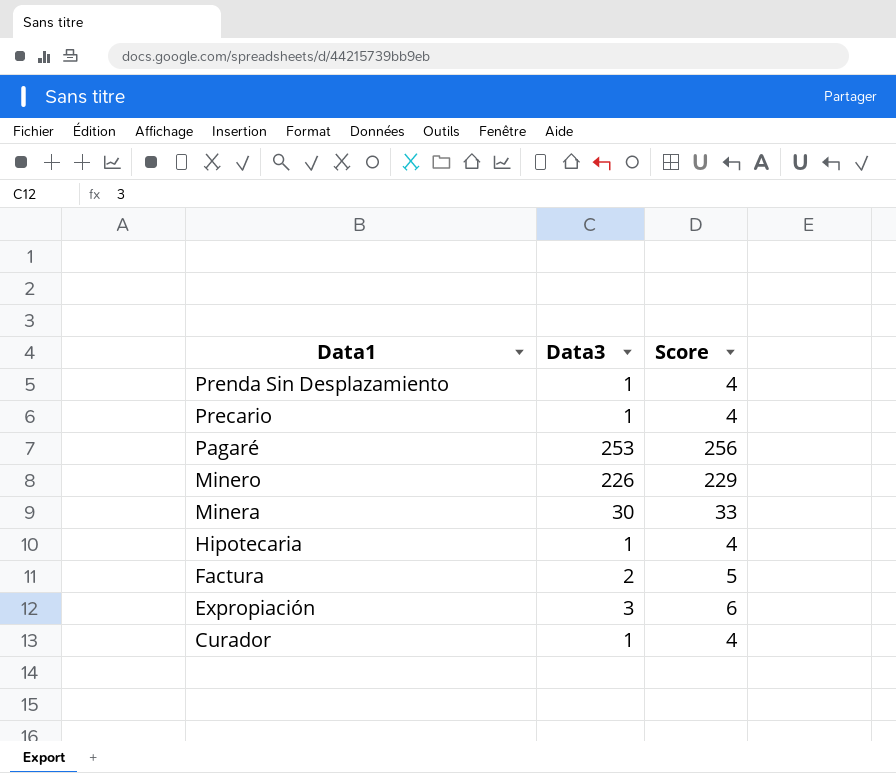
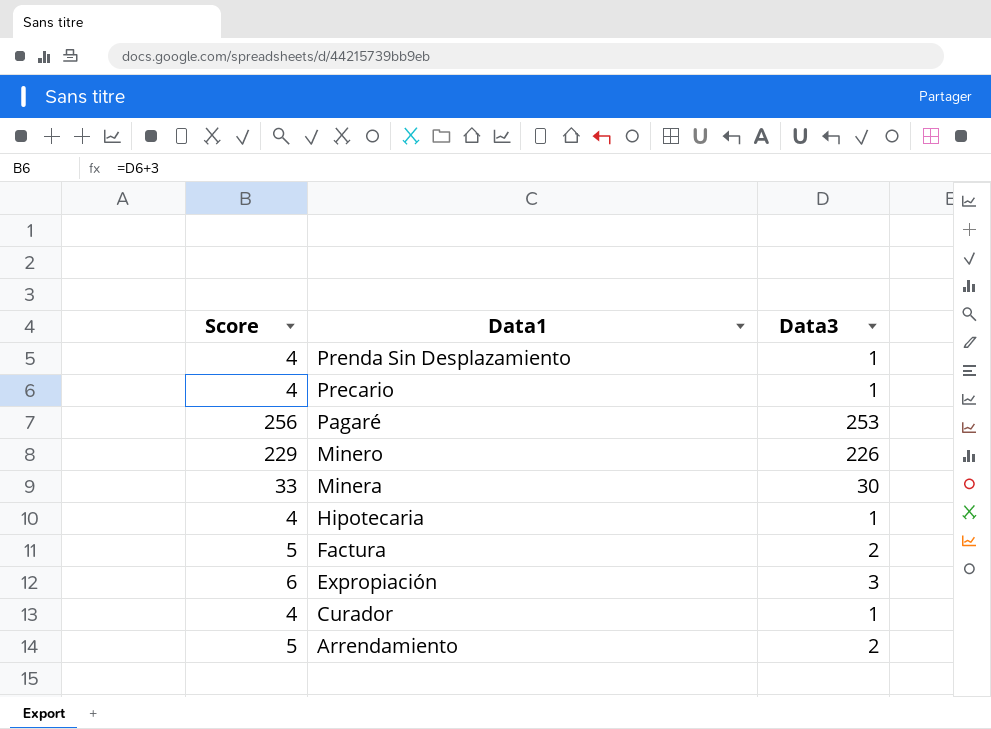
column Score | position: 3 -> 1
row Arrendamiento: none -> 5 | 2

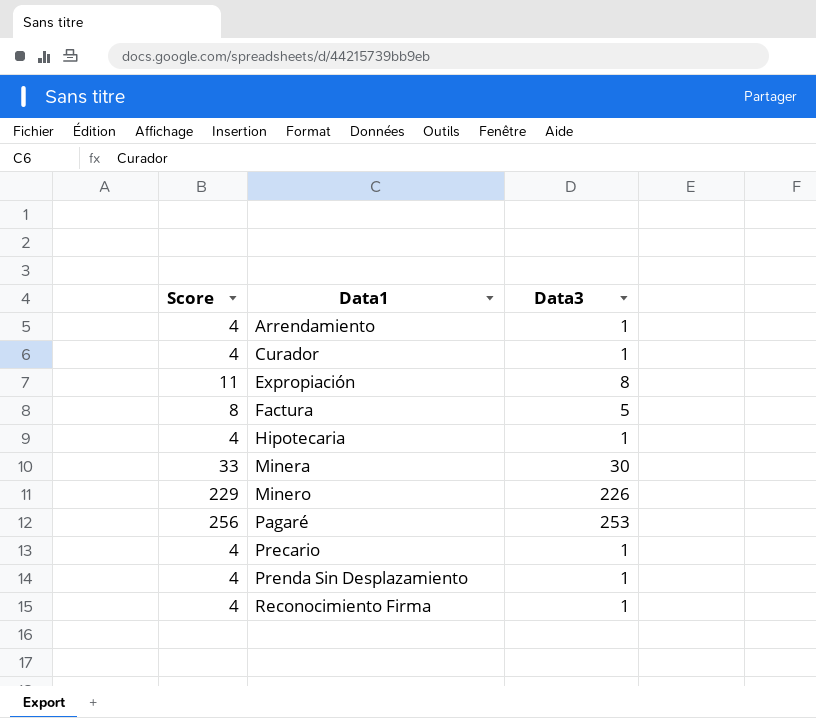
row order: Data1 descending -> Data1 ascending
Arrendamiento | Score: 5 -> 4
Arrendamiento | Data3: 2 -> 1
Expropiación | Score: 6 -> 11
Expropiación | Data3: 3 -> 8
Factura | Score: 5 -> 8
Factura | Data3: 2 -> 5
row Reconocimiento Firma: none -> 4 | 1

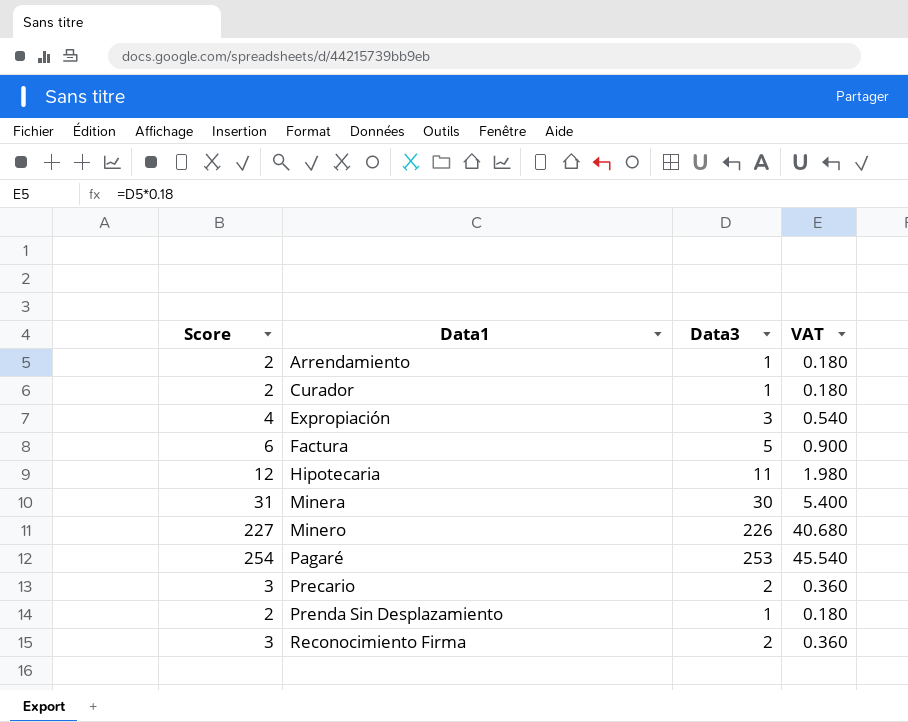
column Score | formula: [Data3] + 3 -> [Data3] + 1
column VAT | formula: none -> [Data3] * 0.18
Expropiación | Data3: 8 -> 3
Hipotecaria | Data3: 1 -> 11
Precario | Data3: 1 -> 2
Reconocimiento Firma | Data3: 1 -> 2

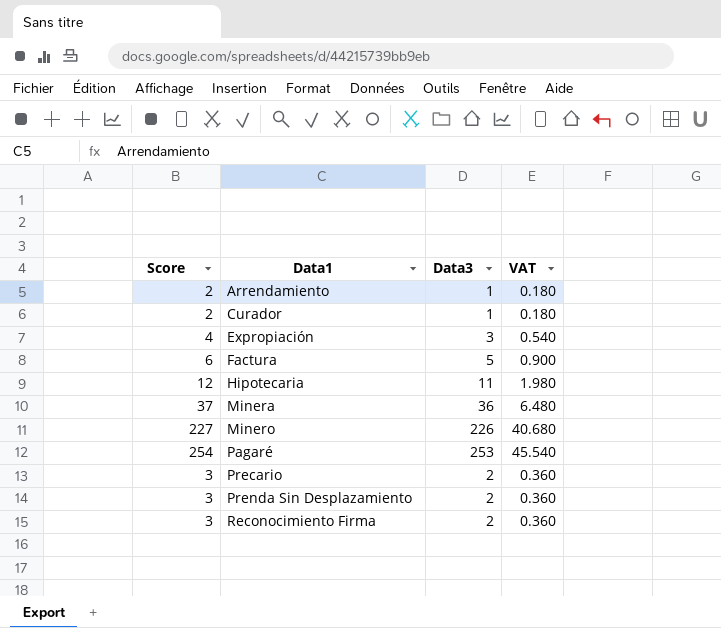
Minera | Score: 31 -> 37
Minera | Data3: 30 -> 36
Minera | VAT: 5.400 -> 6.480
Prenda Sin Desplazamiento | Score: 2 -> 3
Prenda Sin Desplazamiento | Data3: 1 -> 2
Prenda Sin Desplazamiento | VAT: 0.180 -> 0.360

